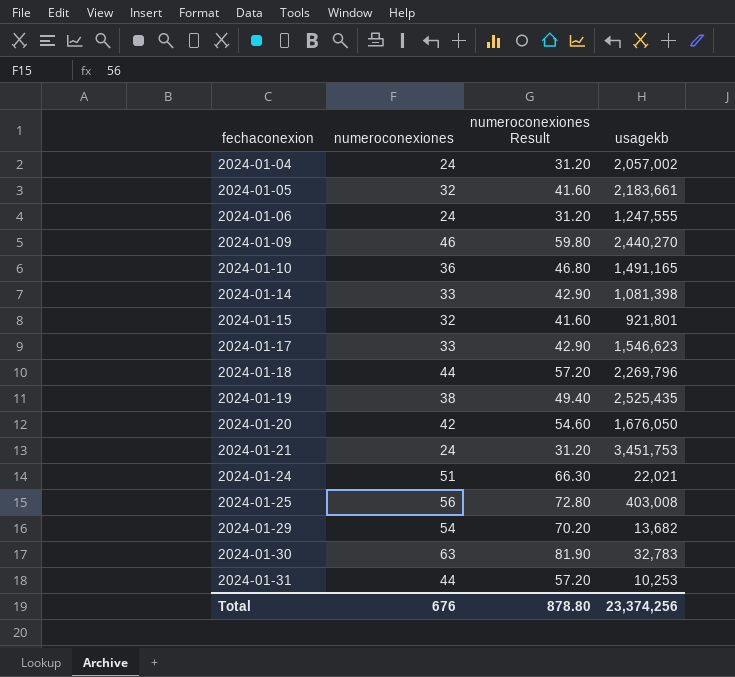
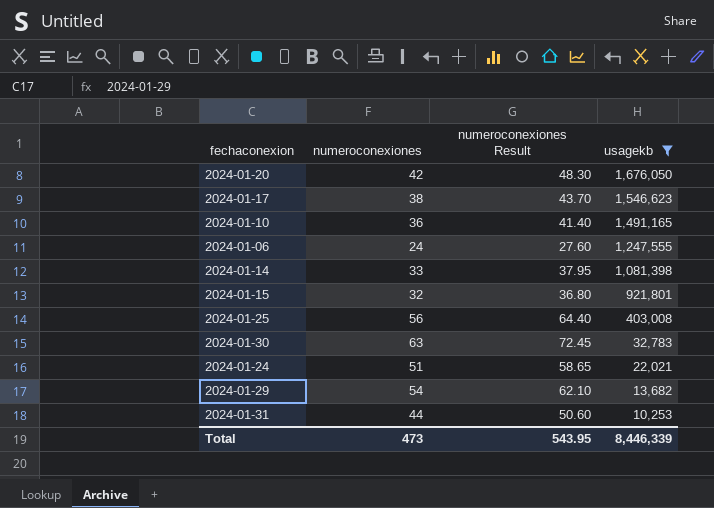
filter: none -> usagekb <= 1,676,050
row order: fechaconexion ascending -> usagekb descending
column numeroconexiones Result | formula: [numeroconexiones] * 1.3 -> [numeroconexiones] * 1.15
2024-01-17 | numeroconexiones: 33 -> 38
Total | numeroconexiones: 676 -> 473
Total | numeroconexiones Result: 878.80 -> 543.95
Total | usagekb: 23,374,256 -> 8,446,339

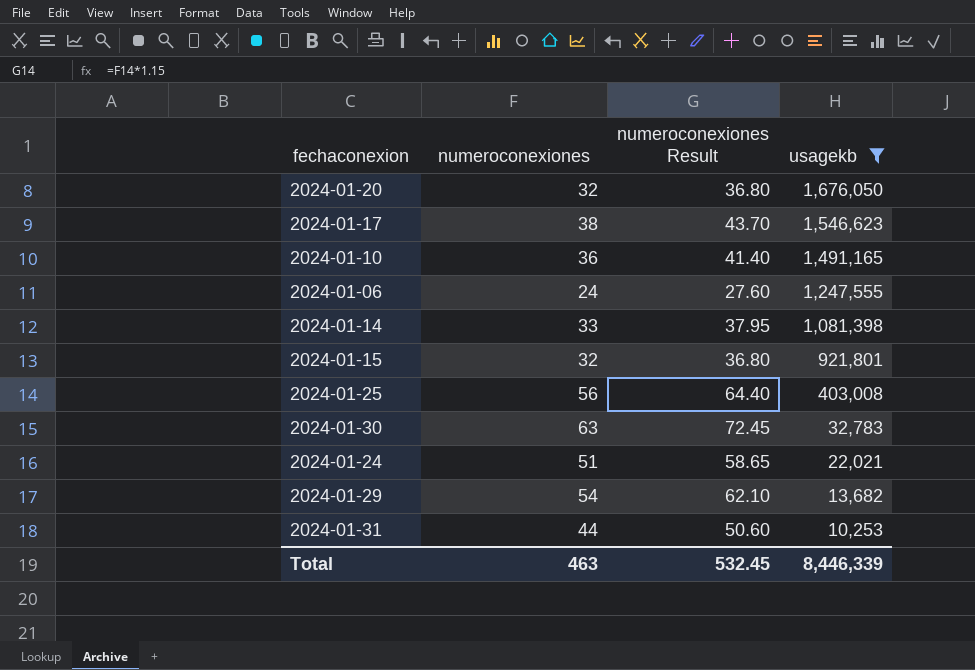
2024-01-20 | numeroconexiones: 42 -> 32
2024-01-20 | numeroconexiones Result: 48.30 -> 36.80
Total | numeroconexiones: 473 -> 463
Total | numeroconexiones Result: 543.95 -> 532.45

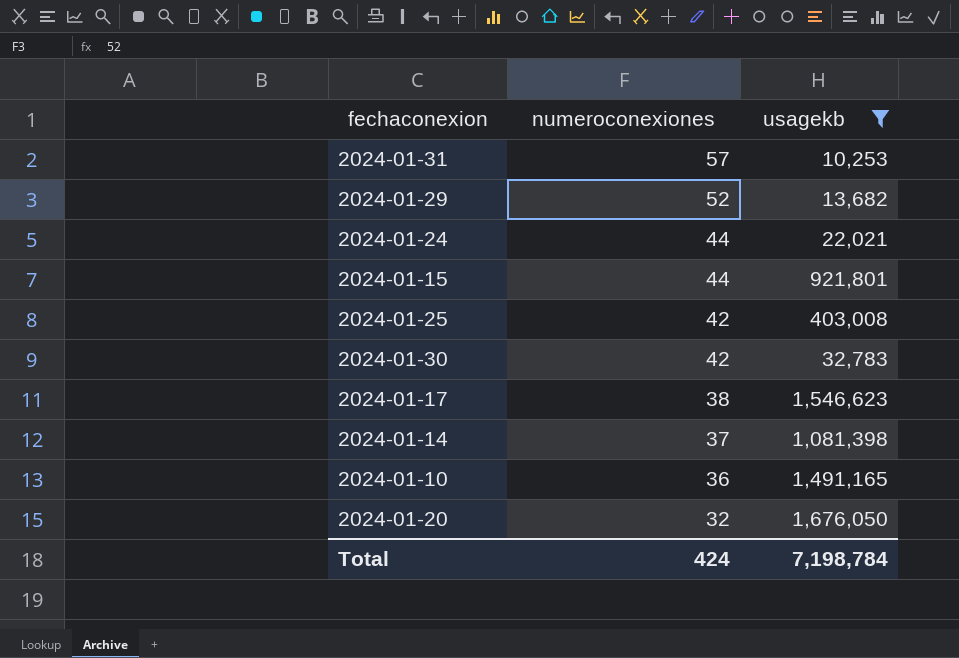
row order: usagekb descending -> numeroconexiones descending
column numeroconexiones Result | formula: [numeroconexiones] * 1.15 -> none
row 2024-01-06: 24 | 27.60 | 1,247,555 -> none
2024-01-31 | numeroconexiones: 44 -> 57
2024-01-29 | numeroconexiones: 54 -> 52
2024-01-24 | numeroconexiones: 51 -> 44
2024-01-15 | numeroconexiones: 32 -> 44
2024-01-25 | numeroconexiones: 56 -> 42
2024-01-30 | numeroconexiones: 63 -> 42
2024-01-14 | numeroconexiones: 33 -> 37
Total | numeroconexiones: 463 -> 424
Total | usagekb: 8,446,339 -> 7,198,784

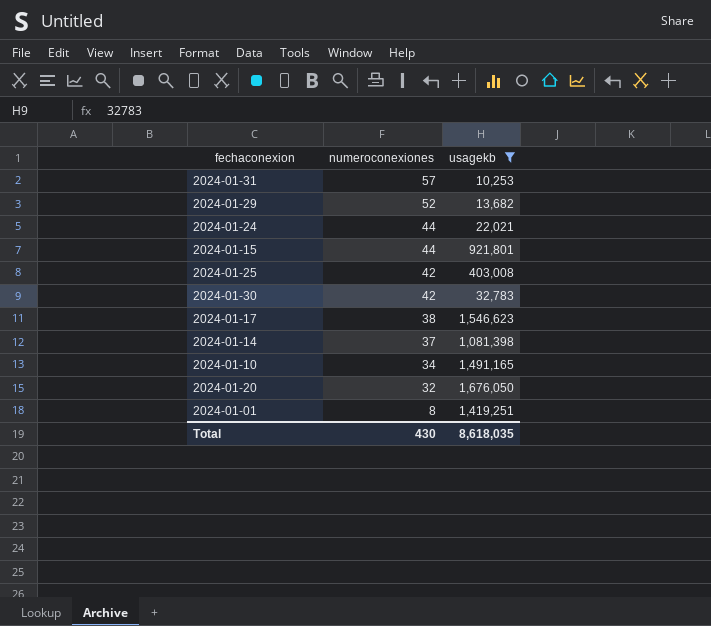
2024-01-10 | numeroconexiones: 36 -> 34
row 2024-01-01: none -> 8 | 1,419,251
Total | numeroconexiones: 424 -> 430
Total | usagekb: 7,198,784 -> 8,618,035

